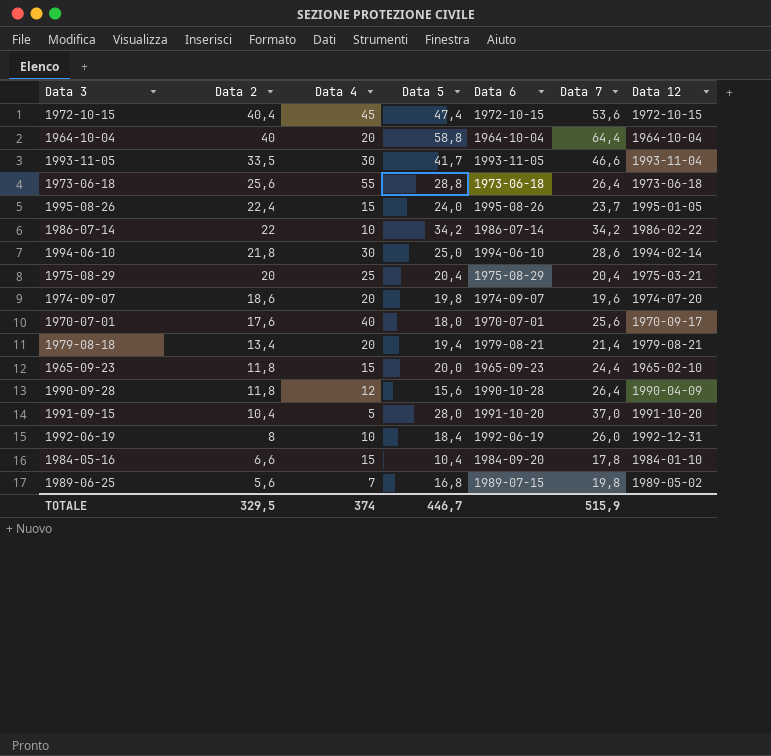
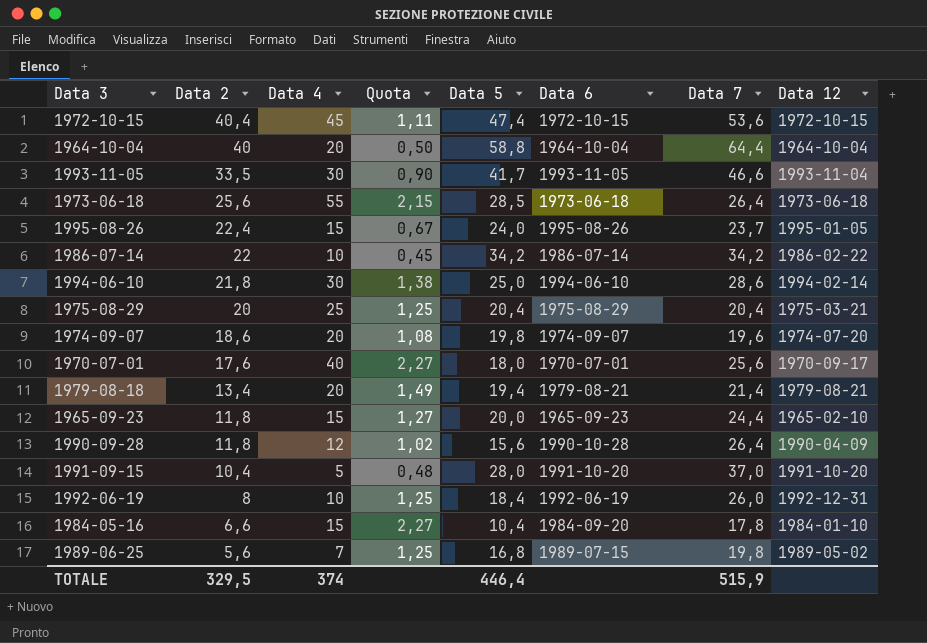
column Quota | formula: none -> [Data 4] / [Data 2]
1973-06-18 | Data 5: 28,8 -> 28,5
TOTALE | Data 5: 446,7 -> 446,4

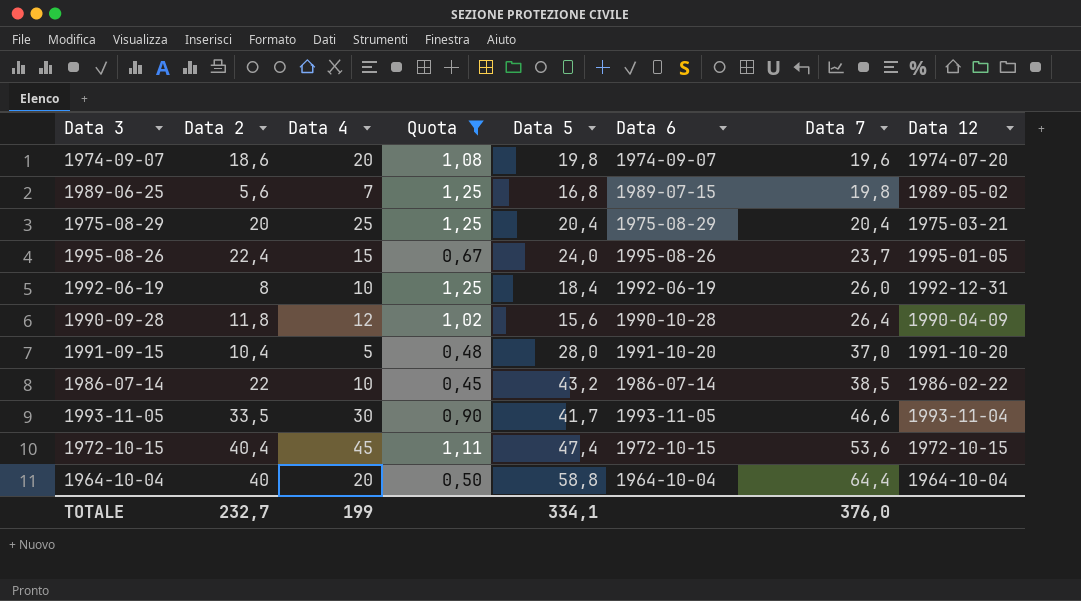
filter: none -> Quota <= 1,25
row order: Data 2 descending -> Data 7 ascending
1986-07-14 | Data 5: 34,2 -> 43,2
1986-07-14 | Data 7: 34,2 -> 38,5
TOTALE | Data 2: 329,5 -> 232,7
TOTALE | Data 4: 374 -> 199
TOTALE | Data 5: 446,4 -> 334,1
TOTALE | Data 7: 515,9 -> 376,0

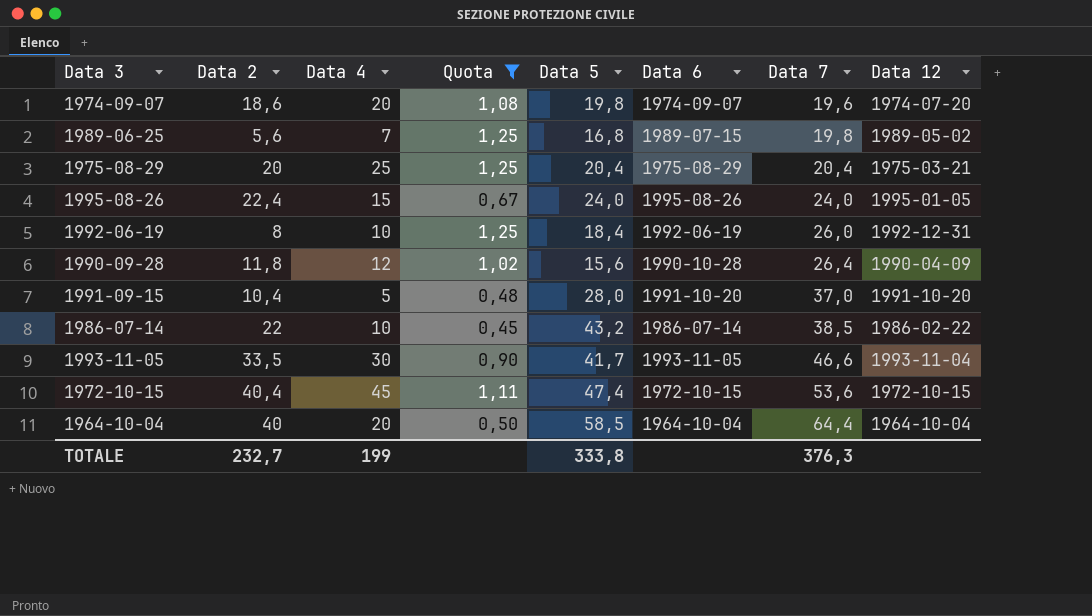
1995-08-26 | Data 7: 23,7 -> 24,0
1964-10-04 | Data 5: 58,8 -> 58,5
TOTALE | Data 5: 334,1 -> 333,8
TOTALE | Data 7: 376,0 -> 376,3

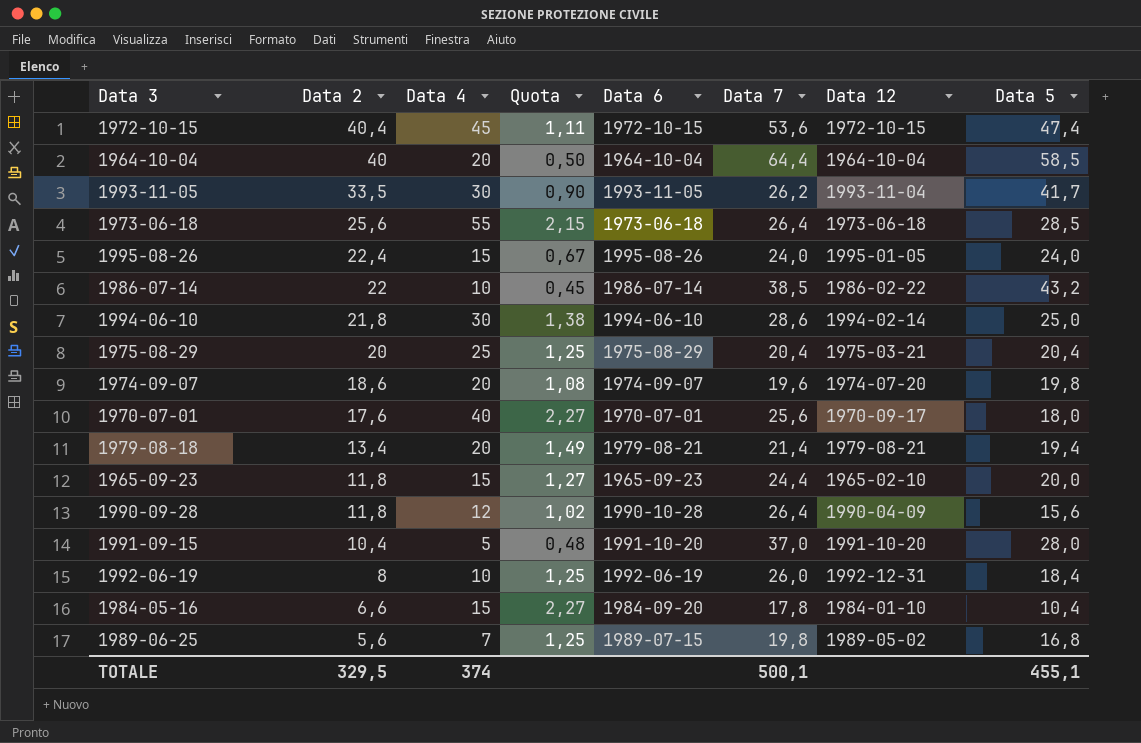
filter: Quota <= 1,25 -> none
row order: Data 7 ascending -> Data 2 descending
column Data 5 | position: 5 -> 8
1993-11-05 | Data 7: 46,6 -> 26,2
TOTALE | Data 2: 232,7 -> 329,5
TOTALE | Data 4: 199 -> 374
TOTALE | Data 7: 376,3 -> 500,1
TOTALE | Data 5: 333,8 -> 455,1

